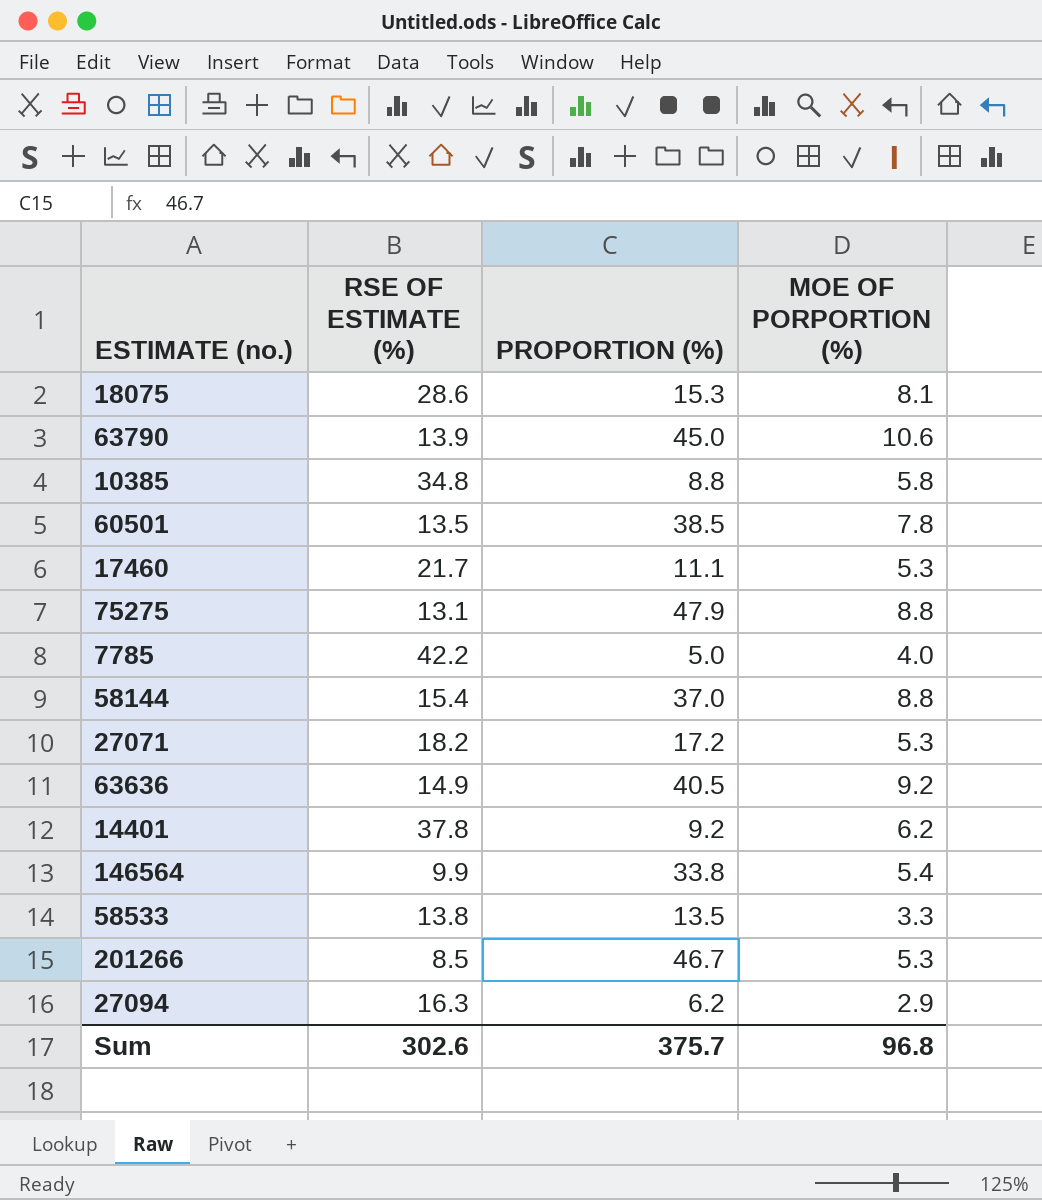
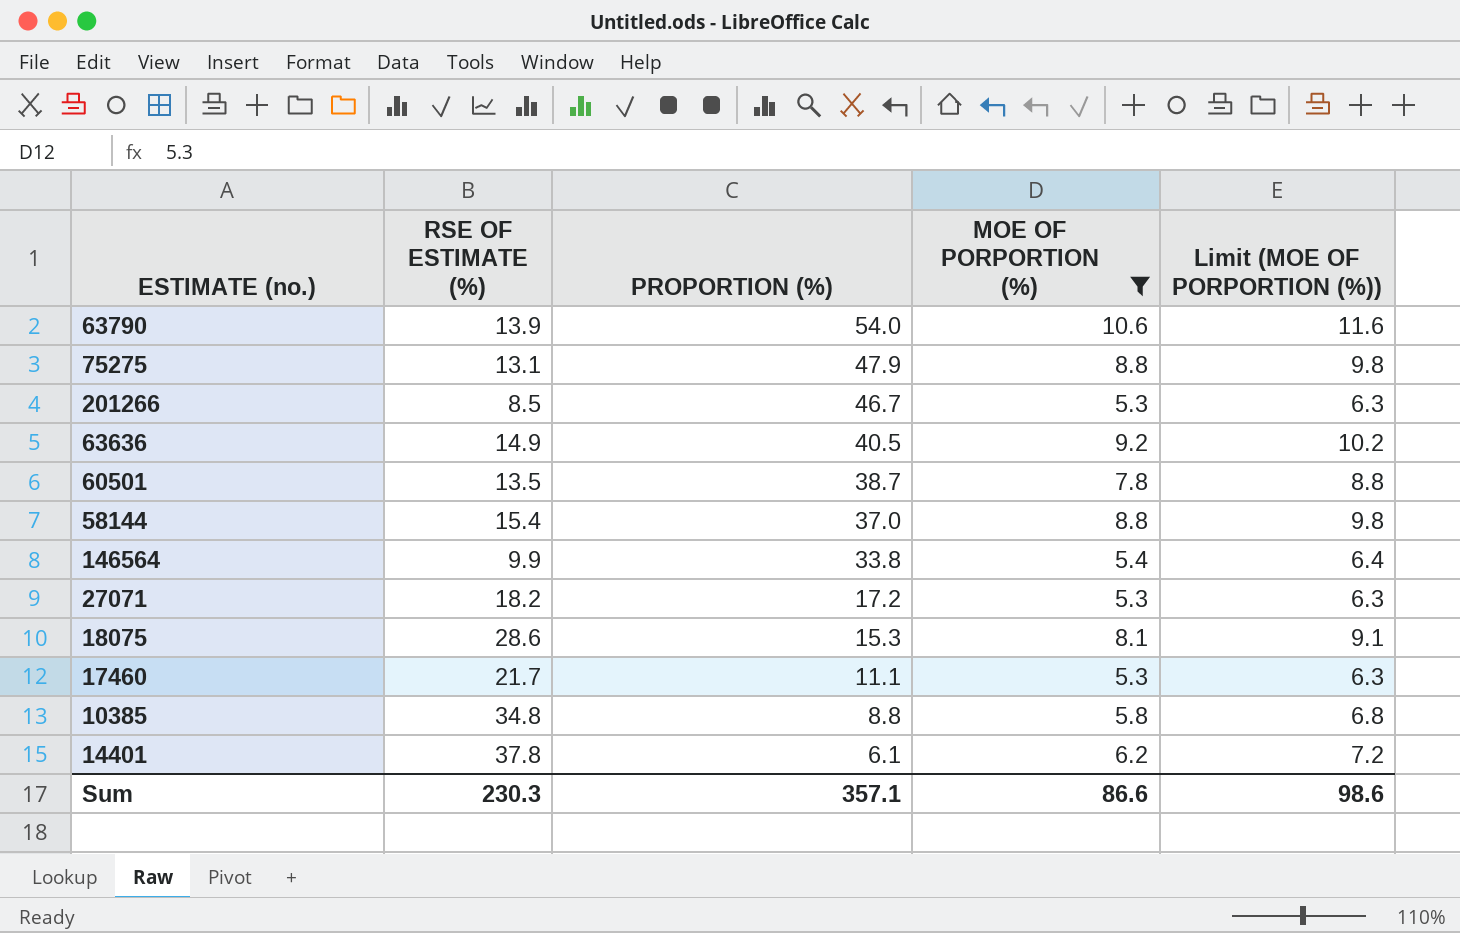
filter: none -> MOE OF PORPORTION (%) >= 5.3
row order: none -> PROPORTION (%) descending
column Limit (MOE OF PORPORTION (%)) | formula: none -> [MOE OF PORPORTION (%)] + 1
63790 | PROPORTION (%): 45.0 -> 54.0
60501 | PROPORTION (%): 38.5 -> 38.7
14401 | PROPORTION (%): 9.2 -> 6.1
Sum | RSE OF ESTIMATE (%): 302.6 -> 230.3
Sum | PROPORTION (%): 375.7 -> 357.1
Sum | MOE OF PORPORTION (%): 96.8 -> 86.6

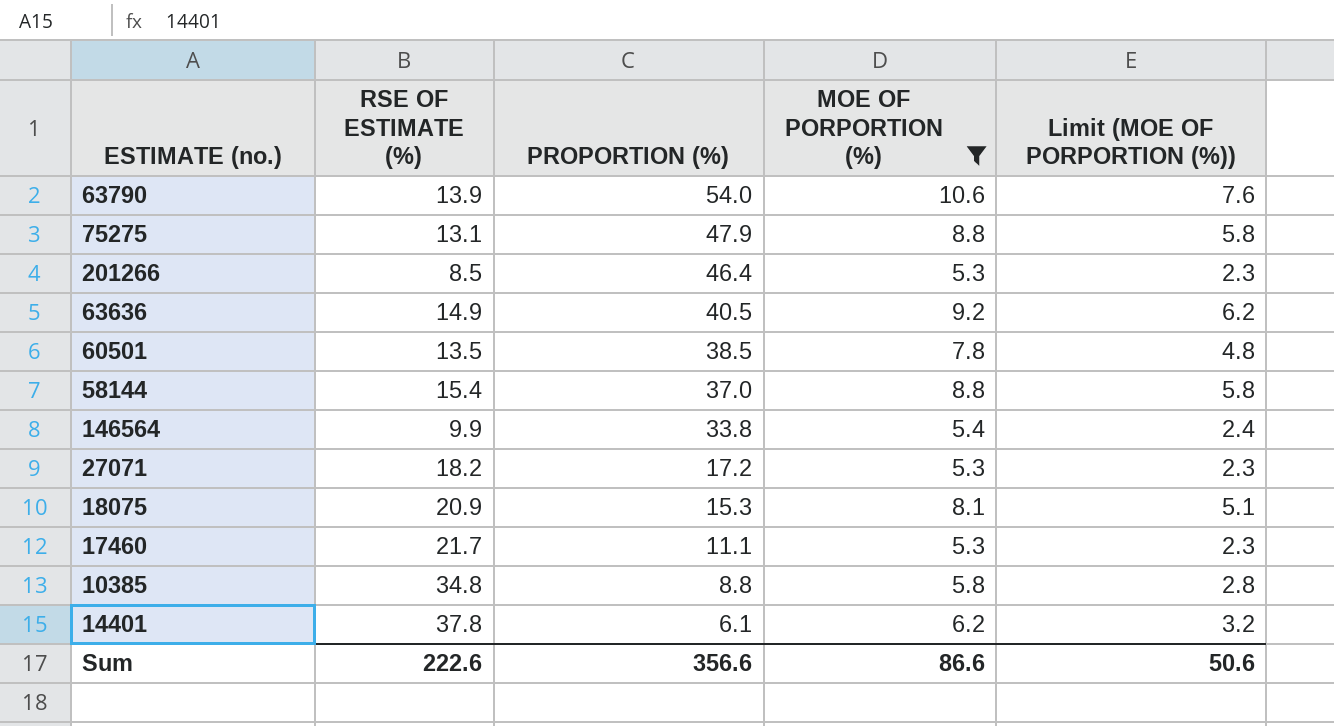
column Limit (MOE OF PORPORTION (%)) | formula: [MOE OF PORPORTION (%)] + 1 -> [MOE OF PORPORTION (%)] - 3
201266 | PROPORTION (%): 46.7 -> 46.4
60501 | PROPORTION (%): 38.7 -> 38.5
18075 | RSE OF ESTIMATE (%): 28.6 -> 20.9
Sum | RSE OF ESTIMATE (%): 230.3 -> 222.6
Sum | PROPORTION (%): 357.1 -> 356.6
Sum | Limit (MOE OF PORPORTION (%)): 98.6 -> 50.6

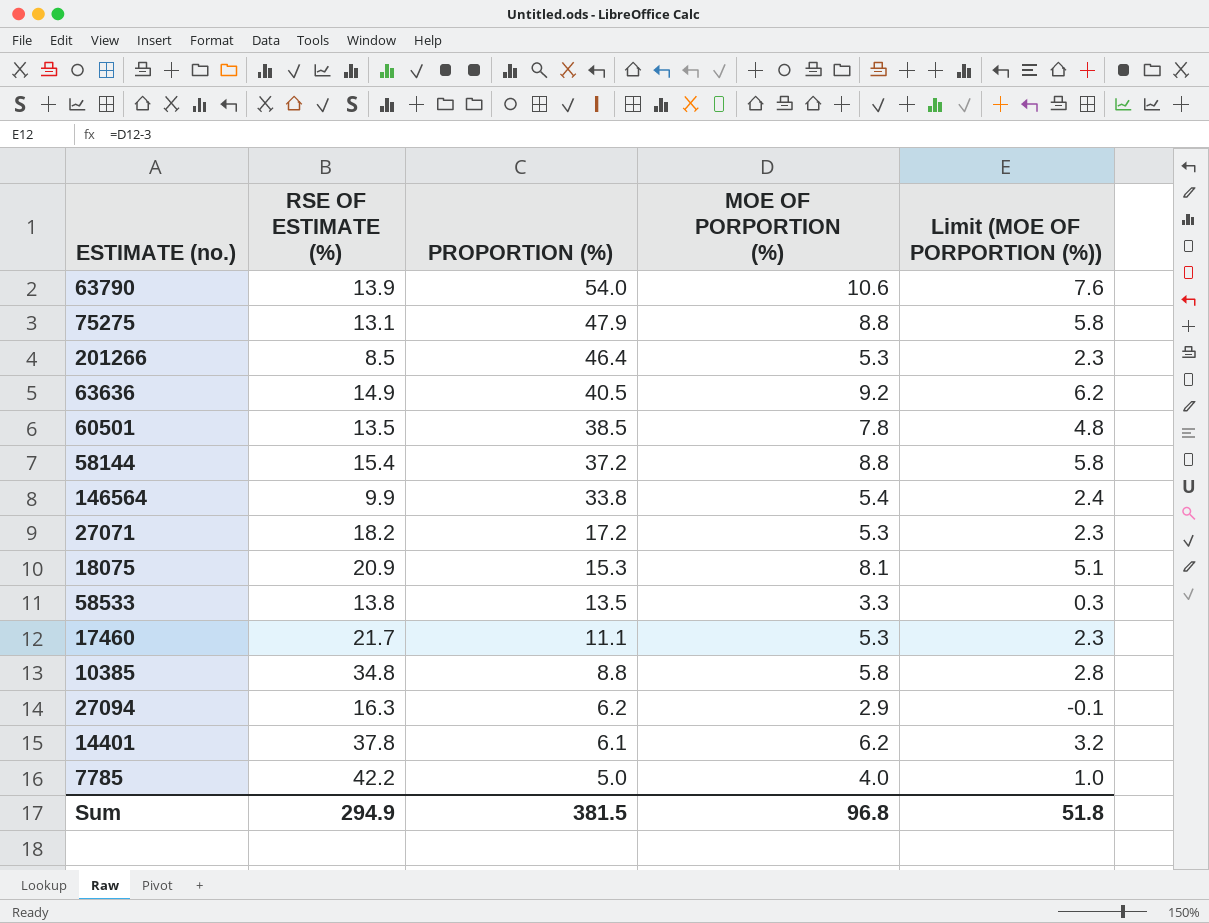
filter: MOE OF PORPORTION (%) >= 5.3 -> none
58144 | PROPORTION (%): 37.0 -> 37.2
Sum | RSE OF ESTIMATE (%): 222.6 -> 294.9
Sum | PROPORTION (%): 356.6 -> 381.5
Sum | MOE OF PORPORTION (%): 86.6 -> 96.8
Sum | Limit (MOE OF PORPORTION (%)): 50.6 -> 51.8

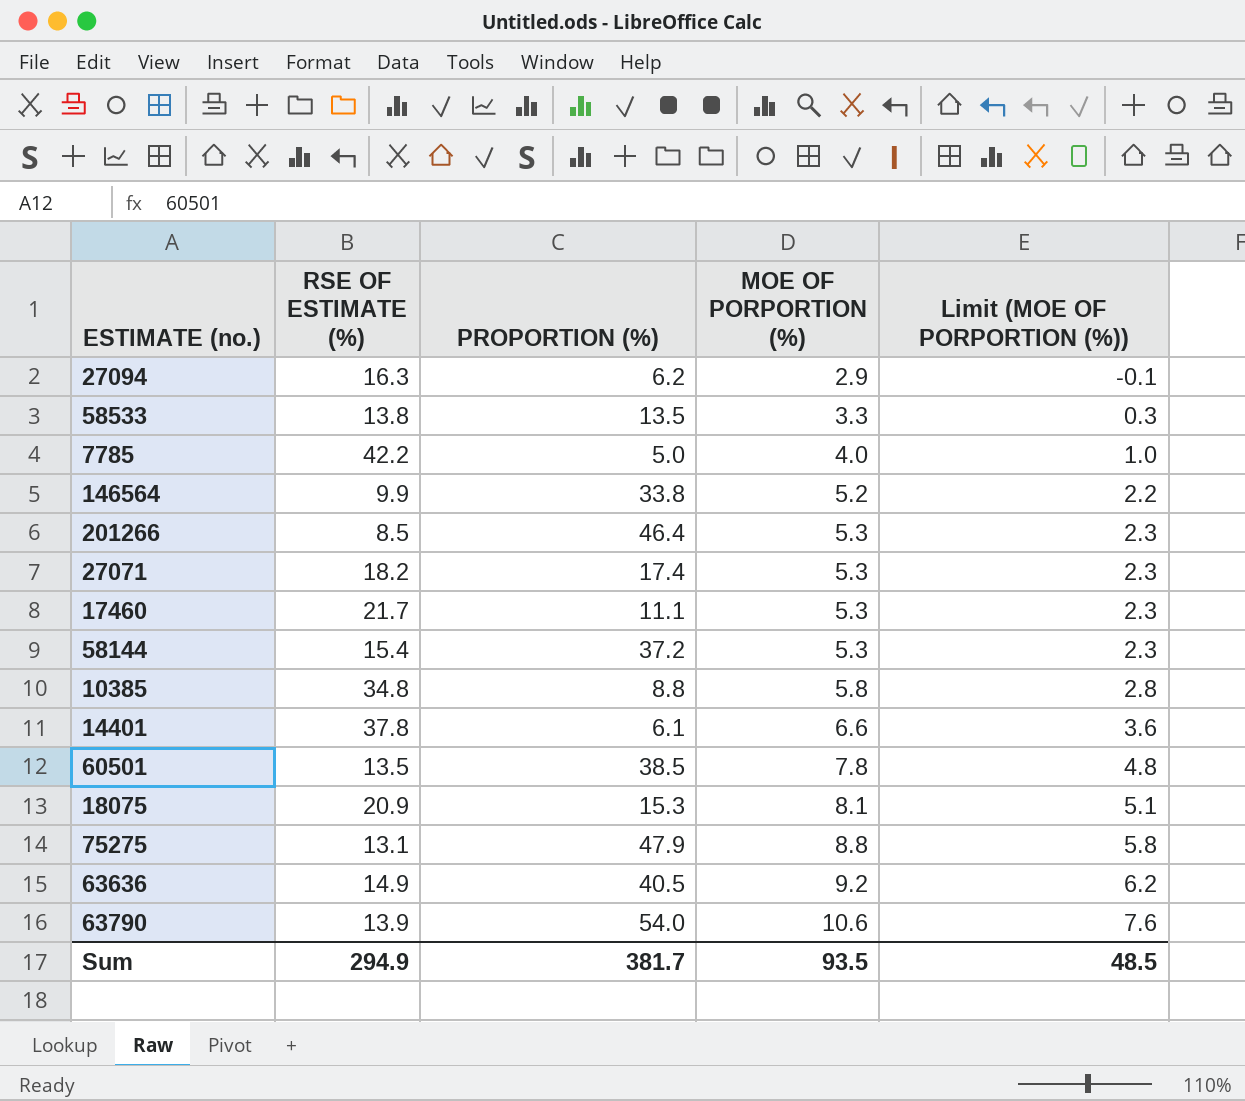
row order: PROPORTION (%) descending -> MOE OF PORPORTION (%) ascending
146564 | MOE OF PORPORTION (%): 5.4 -> 5.2
146564 | Limit (MOE OF PORPORTION (%)): 2.4 -> 2.2
27071 | PROPORTION (%): 17.2 -> 17.4
58144 | MOE OF PORPORTION (%): 8.8 -> 5.3
58144 | Limit (MOE OF PORPORTION (%)): 5.8 -> 2.3
14401 | MOE OF PORPORTION (%): 6.2 -> 6.6
14401 | Limit (MOE OF PORPORTION (%)): 3.2 -> 3.6
Sum | PROPORTION (%): 381.5 -> 381.7
Sum | MOE OF PORPORTION (%): 96.8 -> 93.5
Sum | Limit (MOE OF PORPORTION (%)): 51.8 -> 48.5

